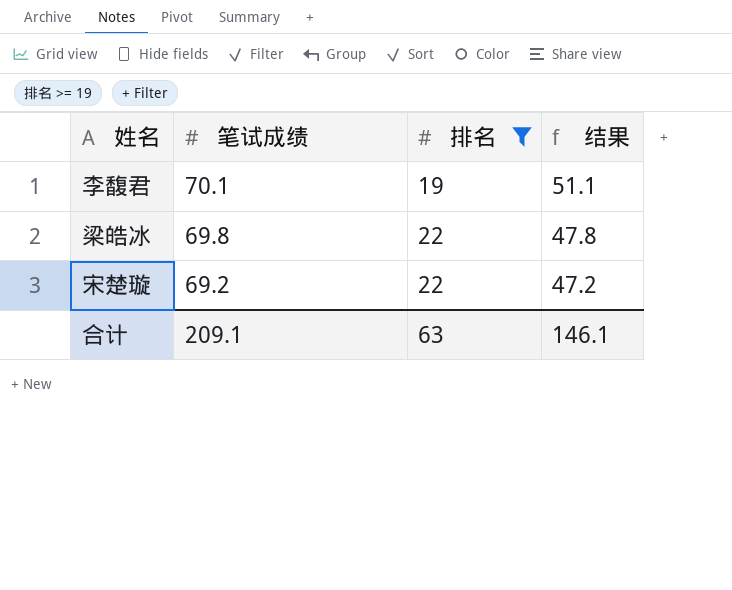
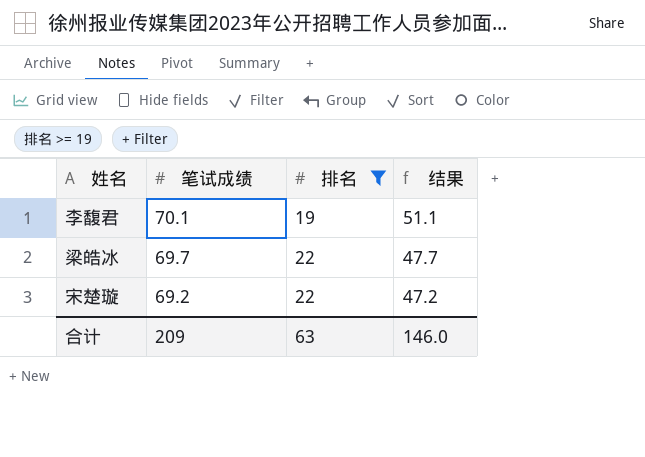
梁皓冰 | 笔试成绩: 69.8 -> 69.7
梁皓冰 | 结果: 47.8 -> 47.7
合计 | 笔试成绩: 209.1 -> 209
合计 | 结果: 146.1 -> 146.0

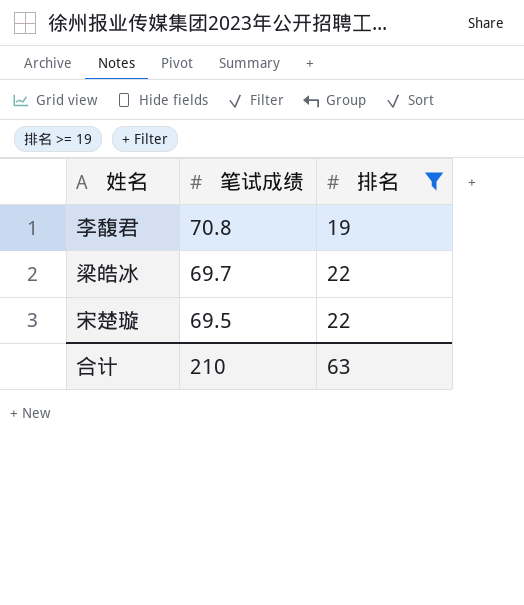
column 结果 | formula: [笔试成绩] - [排名] -> none
李馥君 | 笔试成绩: 70.1 -> 70.8
宋楚璇 | 笔试成绩: 69.2 -> 69.5
合计 | 笔试成绩: 209 -> 210

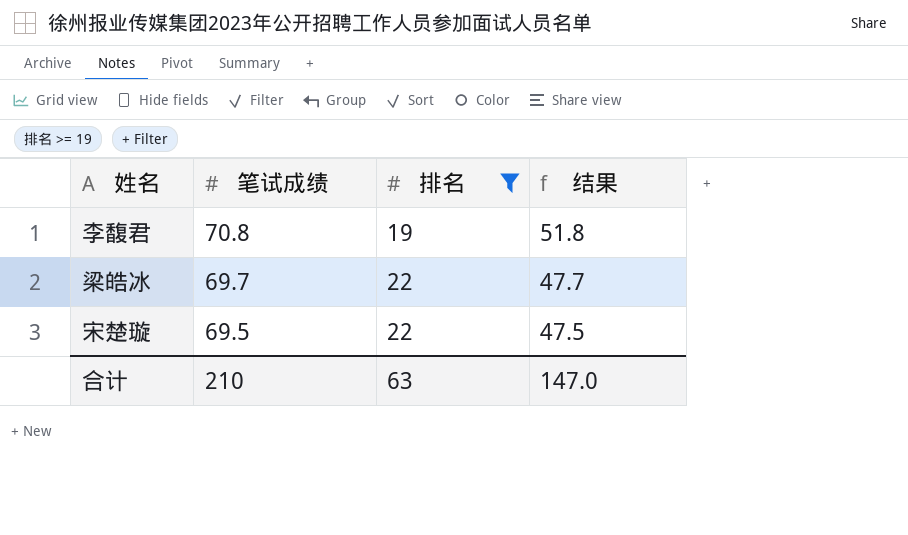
column 结果 | formula: none -> [笔试成绩] - [排名]

